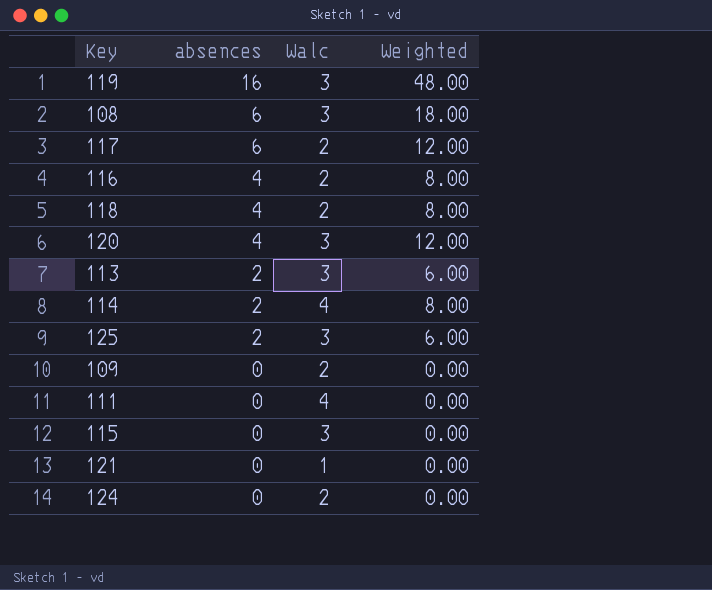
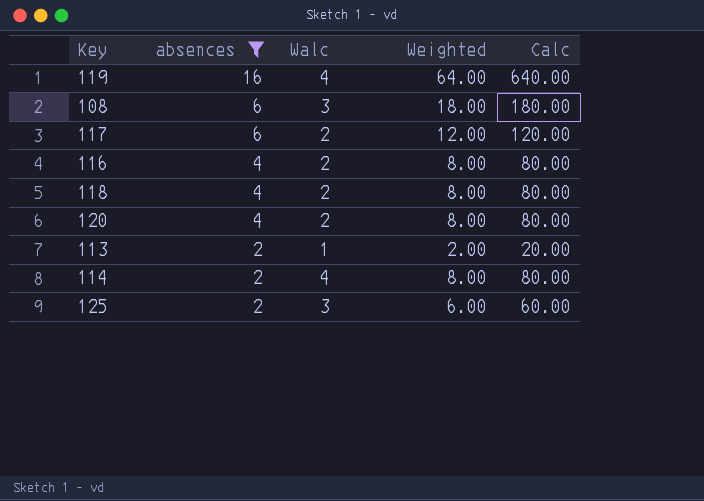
filter: none -> absences != 0
column Calc | formula: none -> [Weighted] * 10
119 | Walc: 3 -> 4
119 | Weighted: 48.00 -> 64.00
120 | Walc: 3 -> 2
120 | Weighted: 12.00 -> 8.00
113 | Walc: 3 -> 1
113 | Weighted: 6.00 -> 2.00

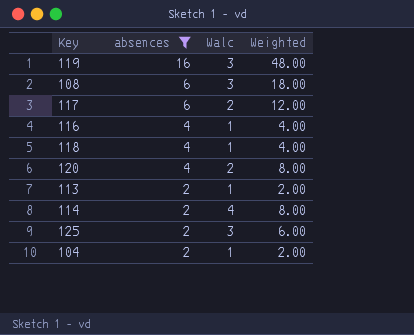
column Calc | formula: [Weighted] * 10 -> none
119 | Walc: 4 -> 3
119 | Weighted: 64.00 -> 48.00
116 | Walc: 2 -> 1
116 | Weighted: 8.00 -> 4.00
118 | Walc: 2 -> 1
118 | Weighted: 8.00 -> 4.00
row 104: none -> 2 | 1 | 2.00

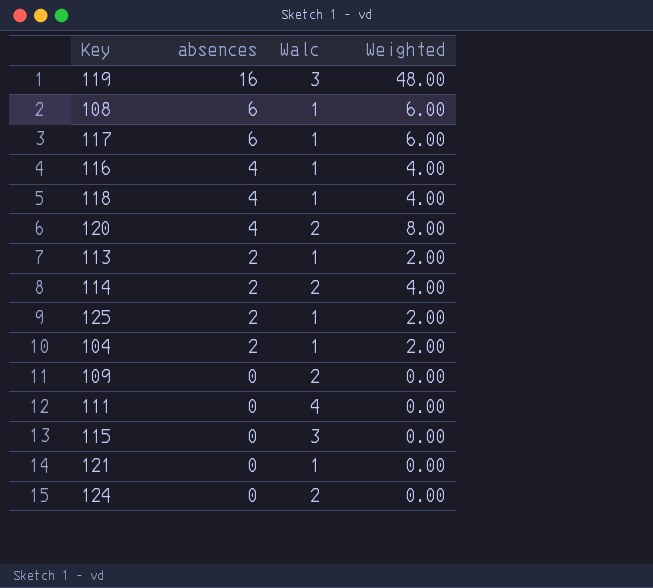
filter: absences != 0 -> none
108 | Walc: 3 -> 1
108 | Weighted: 18.00 -> 6.00
117 | Walc: 2 -> 1
117 | Weighted: 12.00 -> 6.00
114 | Walc: 4 -> 2
114 | Weighted: 8.00 -> 4.00
125 | Walc: 3 -> 1
125 | Weighted: 6.00 -> 2.00

